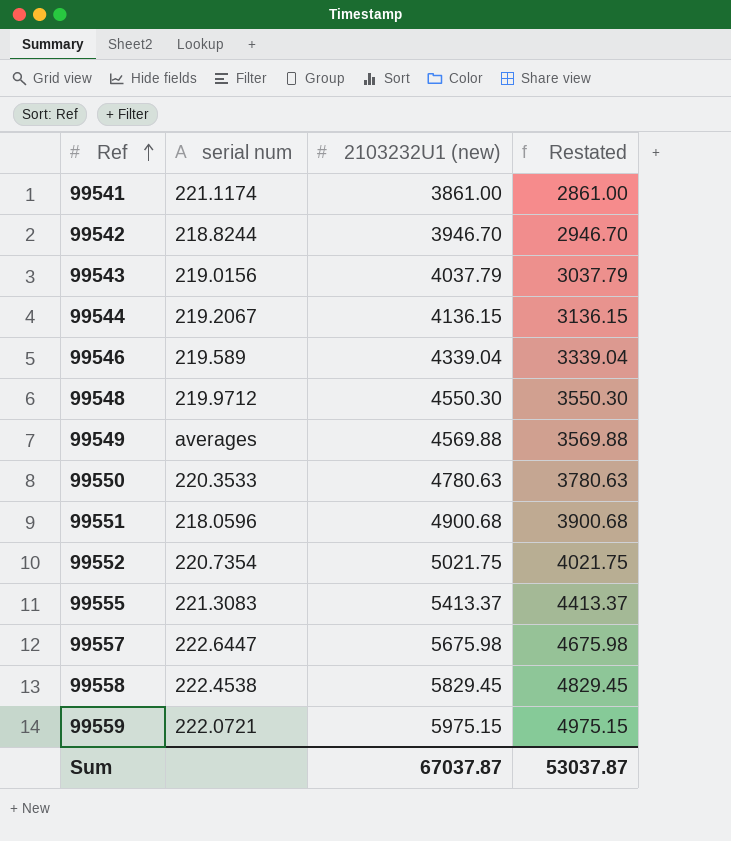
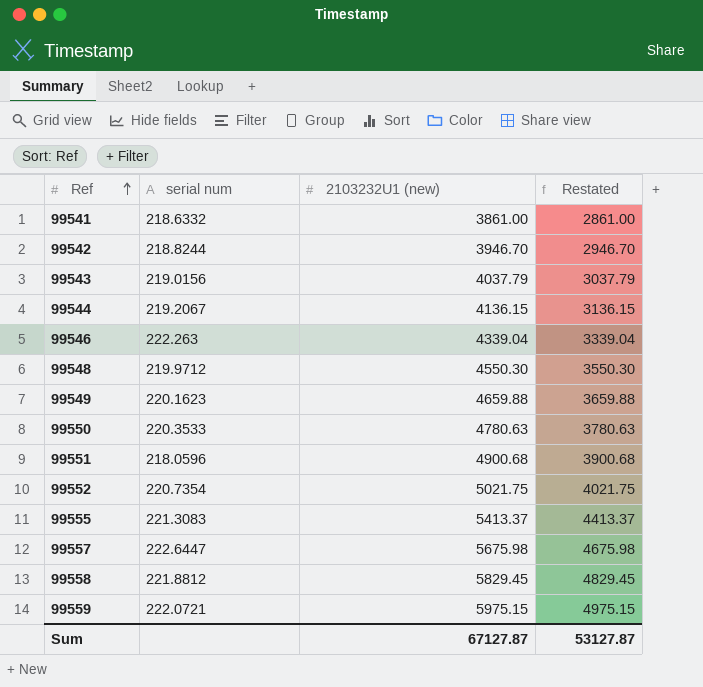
99541 | serial num: 221.1174 -> 218.6332
99546 | serial num: 219.589 -> 222.263
99549 | serial num: averages -> 220.1623
99549 | 2103232U1 (new): 4569.88 -> 4659.88
99549 | Restated: 3569.88 -> 3659.88
99558 | serial num: 222.4538 -> 221.8812
Sum | 2103232U1 (new): 67037.87 -> 67127.87
Sum | Restated: 53037.87 -> 53127.87

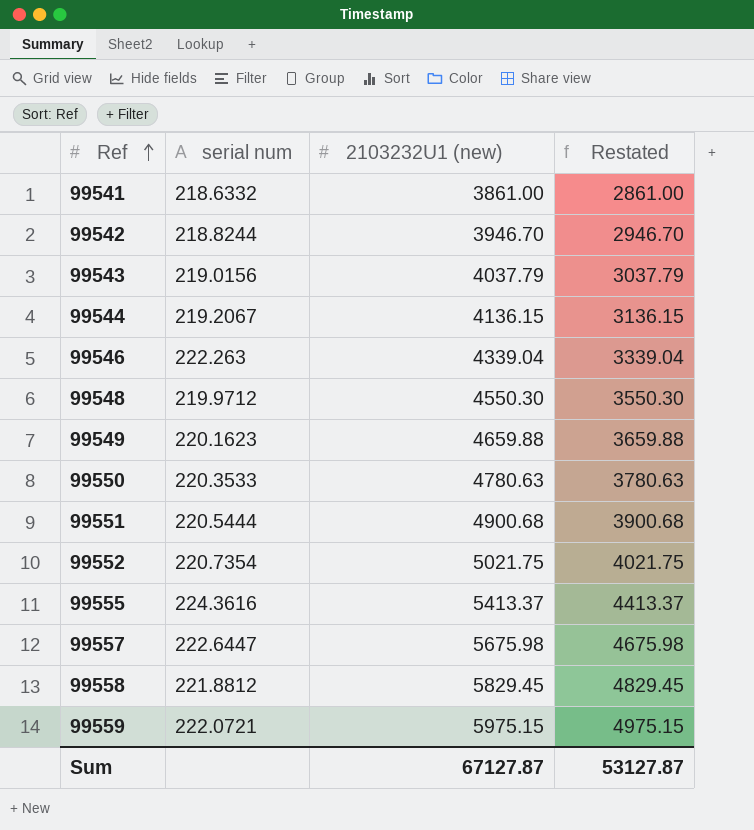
99551 | serial num: 218.0596 -> 220.5444
99555 | serial num: 221.3083 -> 224.3616

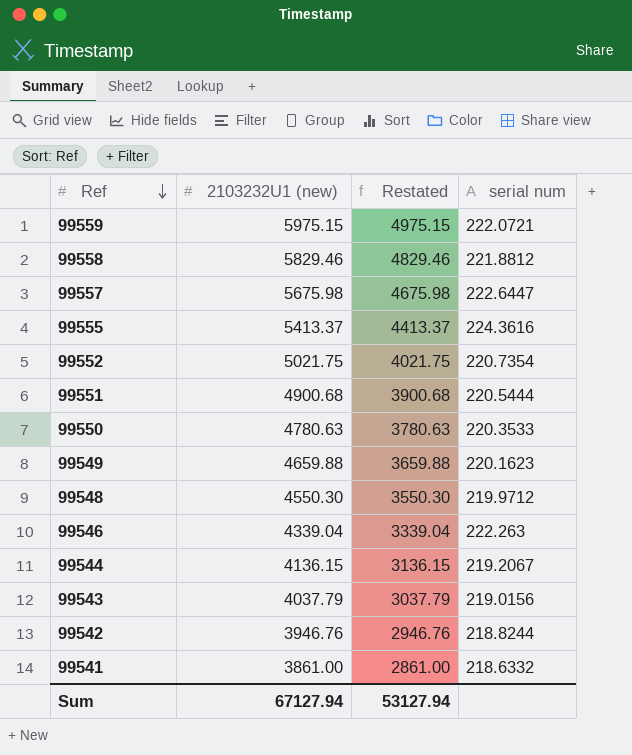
row order: Ref ascending -> Ref descending
column serial num | position: 2 -> 4
99558 | 2103232U1 (new): 5829.45 -> 5829.46
99558 | Restated: 4829.45 -> 4829.46
99542 | 2103232U1 (new): 3946.70 -> 3946.76
99542 | Restated: 2946.70 -> 2946.76
Sum | 2103232U1 (new): 67127.87 -> 67127.94
Sum | Restated: 53127.87 -> 53127.94

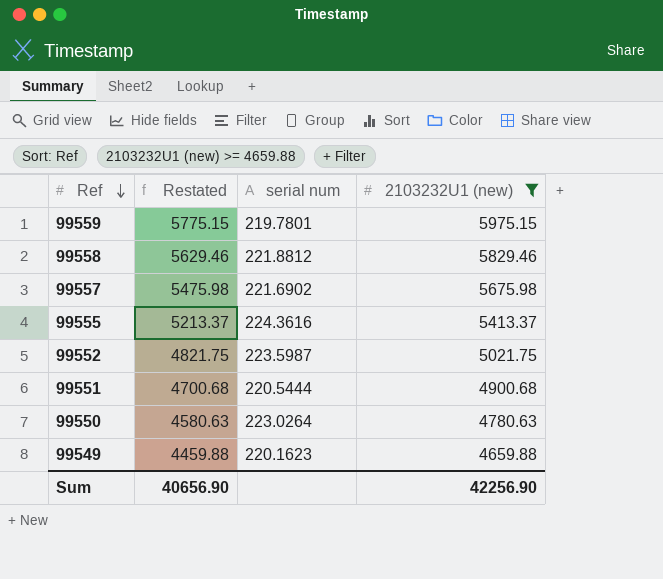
filter: none -> 2103232U1 (new) >= 4659.88
column Restated | formula: [2103232U1 (new)] - 1000 -> [2103232U1 (new)] - 200
column 2103232U1 (new) | position: 2 -> 4
99559 | serial num: 222.0721 -> 219.7801
99557 | serial num: 222.6447 -> 221.6902
99552 | serial num: 220.7354 -> 223.5987
99550 | serial num: 220.3533 -> 223.0264
Sum | Restated: 53127.94 -> 40656.90
Sum | 2103232U1 (new): 67127.94 -> 42256.90

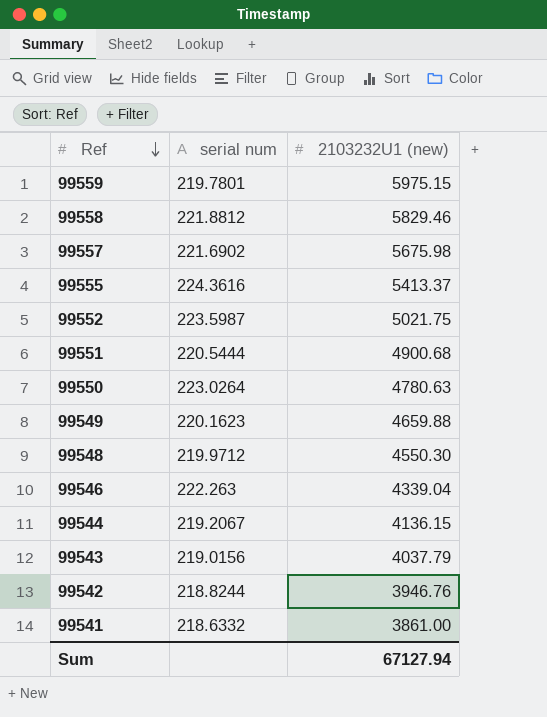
filter: 2103232U1 (new) >= 4659.88 -> none
column Restated | formula: [2103232U1 (new)] - 200 -> none
Sum | 2103232U1 (new): 42256.90 -> 67127.94

